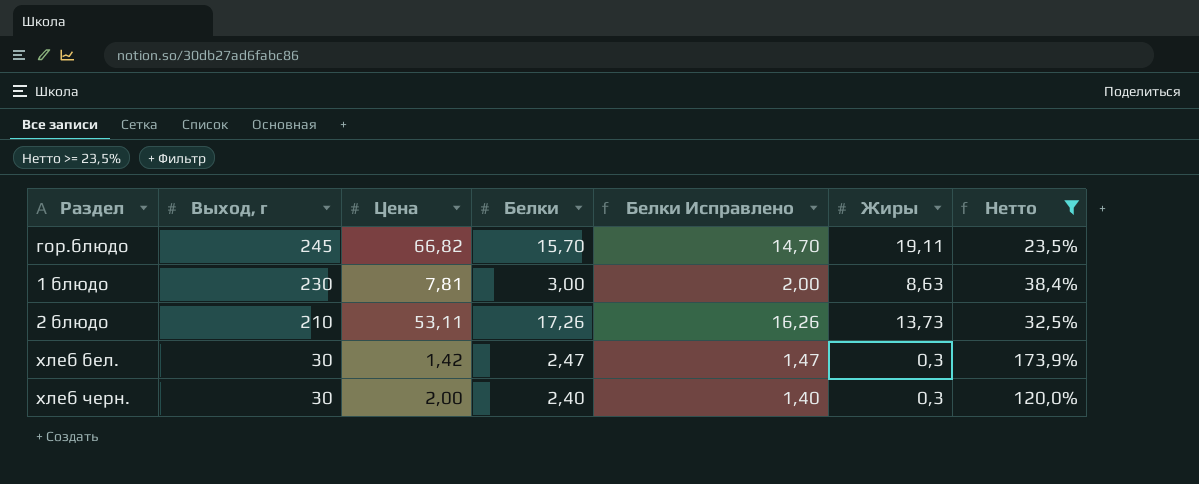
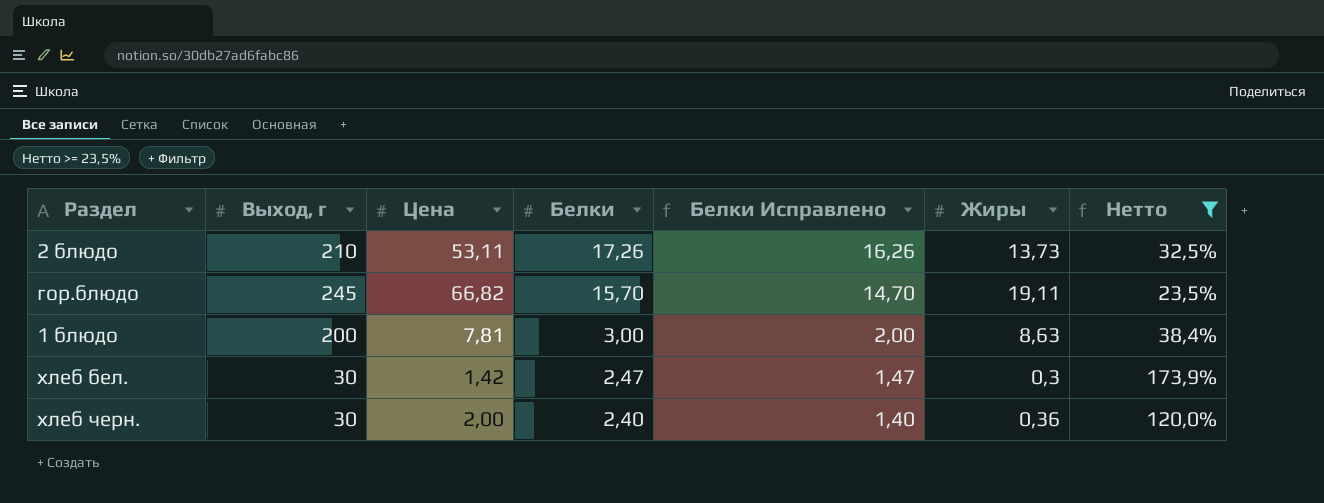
row order: Выход, г descending -> Белки descending
1 блюдо | Выход, г: 230 -> 200
хлеб черн. | Жиры: 0,3 -> 0,36

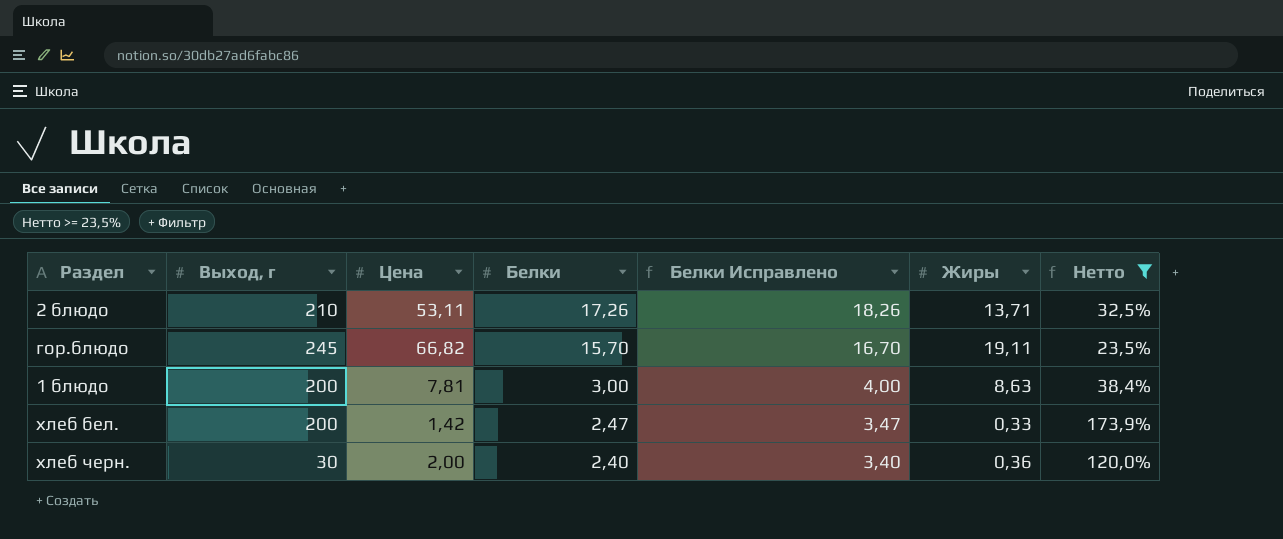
column Белки Исправлено | formula: [Белки] - 1 -> [Белки] + 1
2 блюдо | Жиры: 13,73 -> 13,71
хлеб бел. | Выход, г: 30 -> 200
хлеб бел. | Жиры: 0,3 -> 0,33

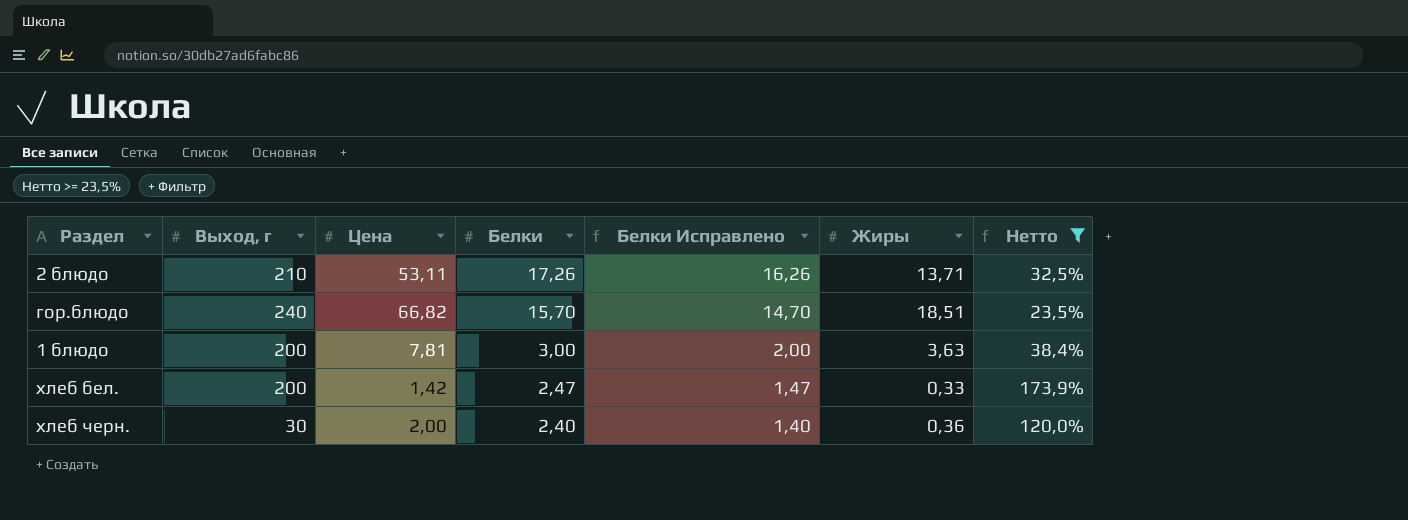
column Белки Исправлено | formula: [Белки] + 1 -> [Белки] - 1
гор.блюдо | Выход, г: 245 -> 240
гор.блюдо | Жиры: 19,11 -> 18,51
1 блюдо | Жиры: 8,63 -> 3,63

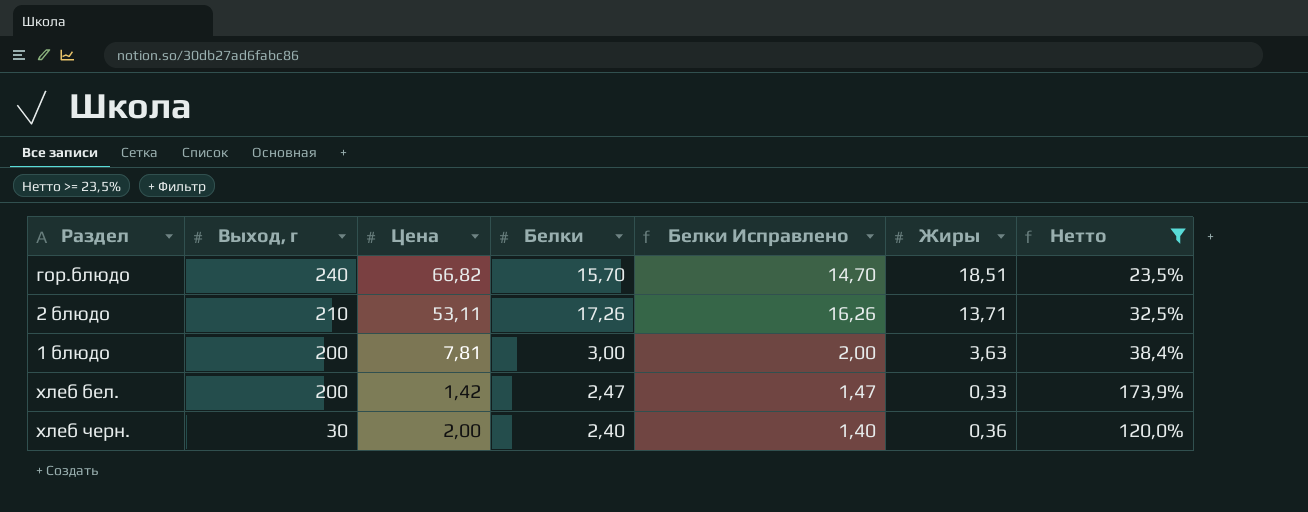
row order: Белки descending -> Выход, г descending

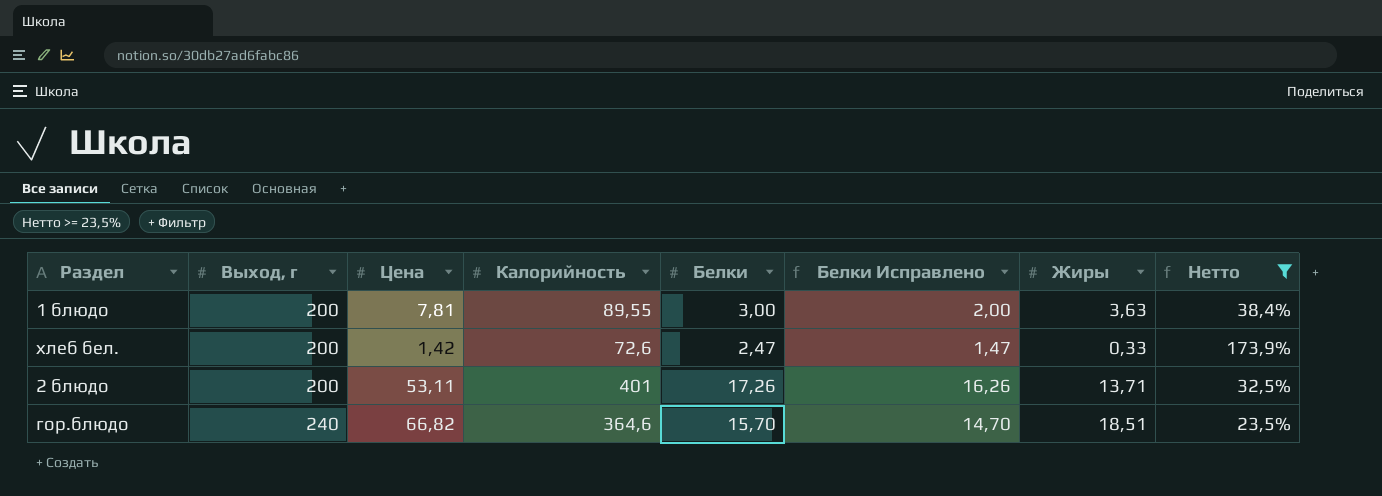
row order: Выход, г descending -> Выход, г ascending
column Калорийность | position: none -> 4
row хлеб черн.: 30 | 2,00 | 2,40 | 1,40 | 0,36 | 120,0% -> none
2 блюдо | Выход, г: 210 -> 200

